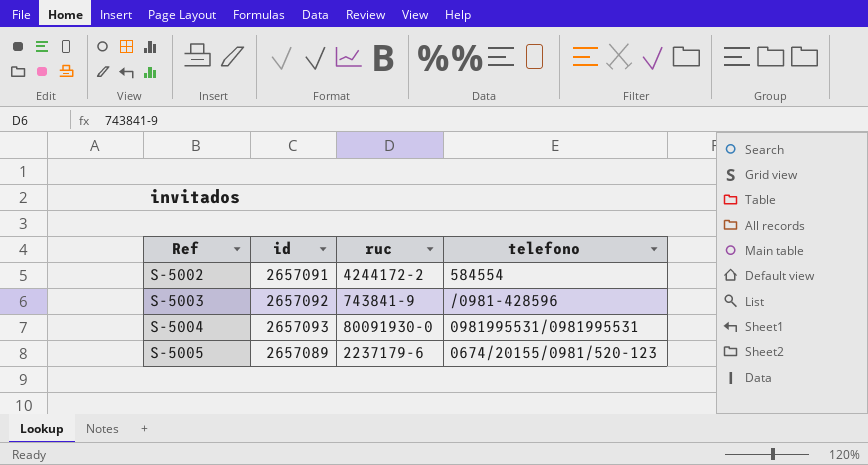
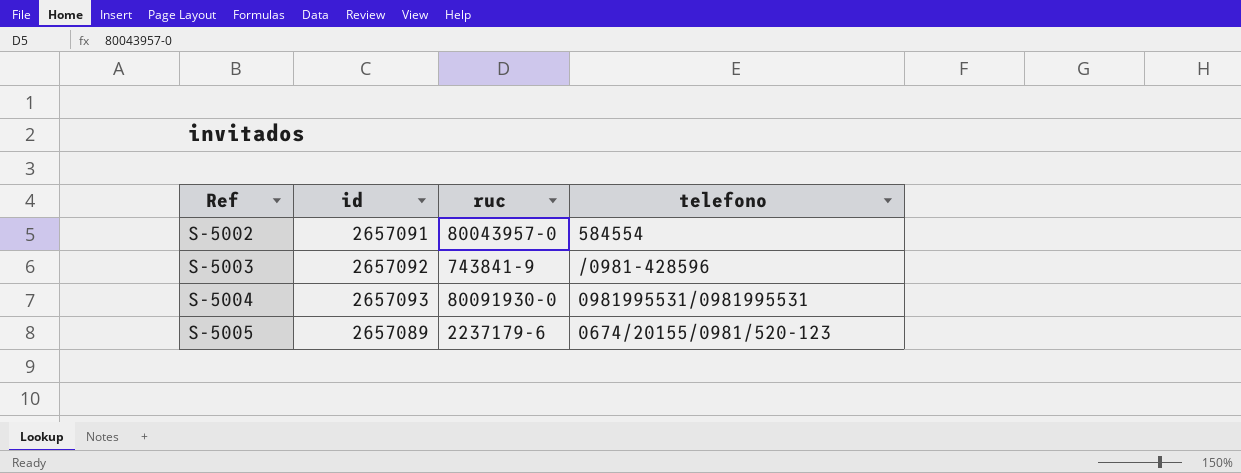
S-5002 | ruc: 4244172-2 -> 80043957-0

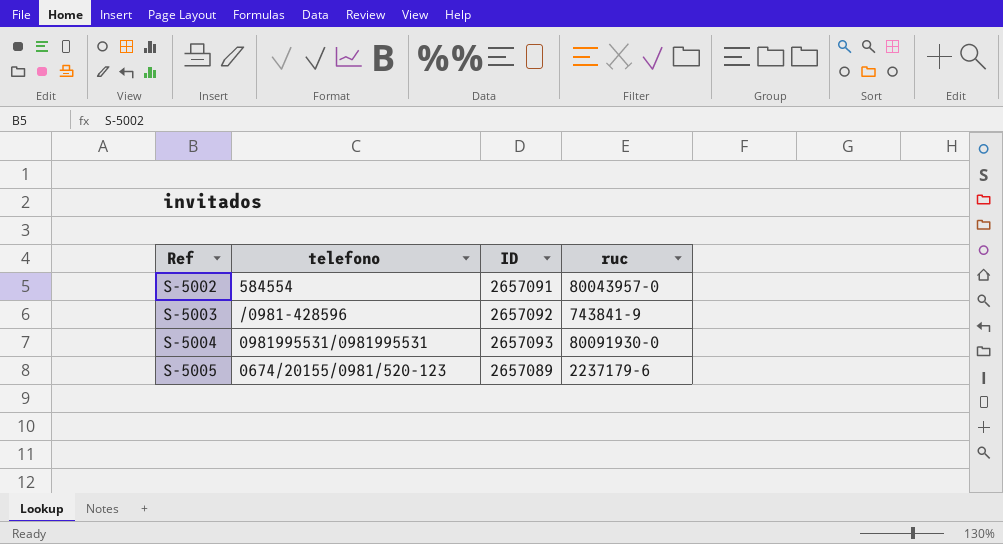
column telefono | position: 4 -> 2
column name: id -> ID

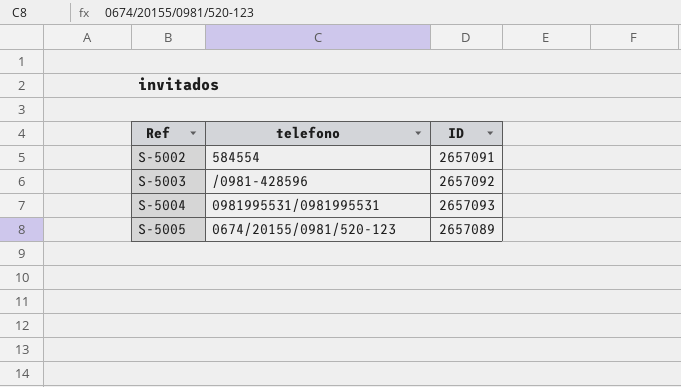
column ruc | position: 4 -> none

